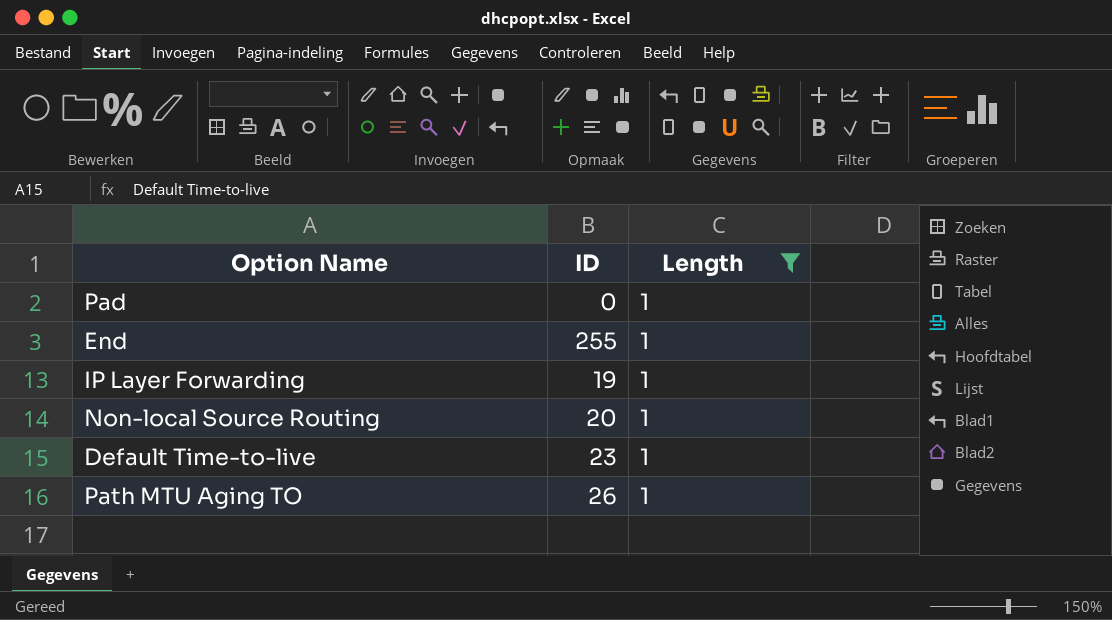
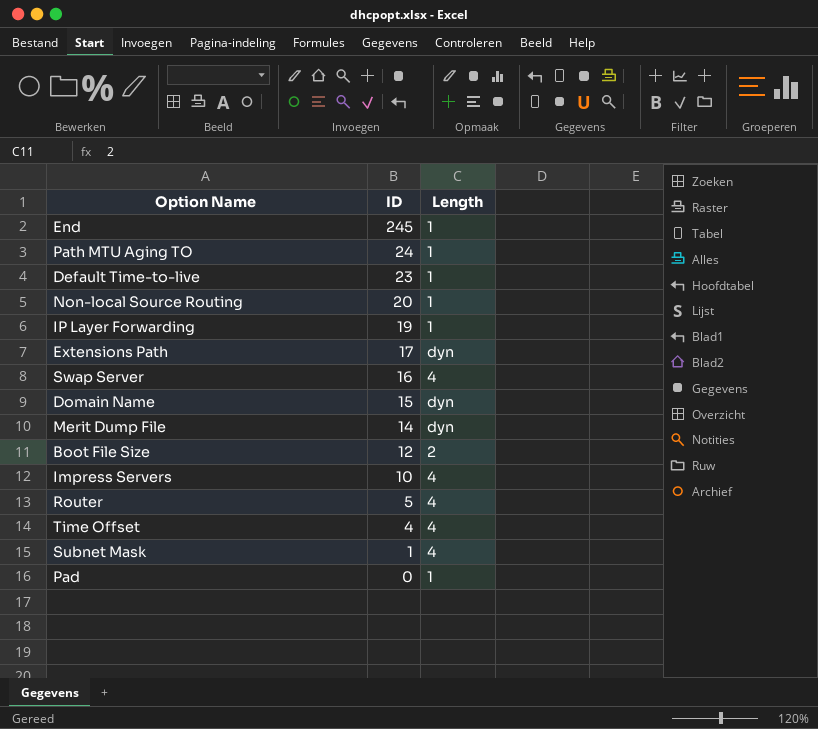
filter: Length = 1 -> none
row order: none -> ID descending
End | ID: 255 -> 245
Path MTU Aging TO | ID: 26 -> 24

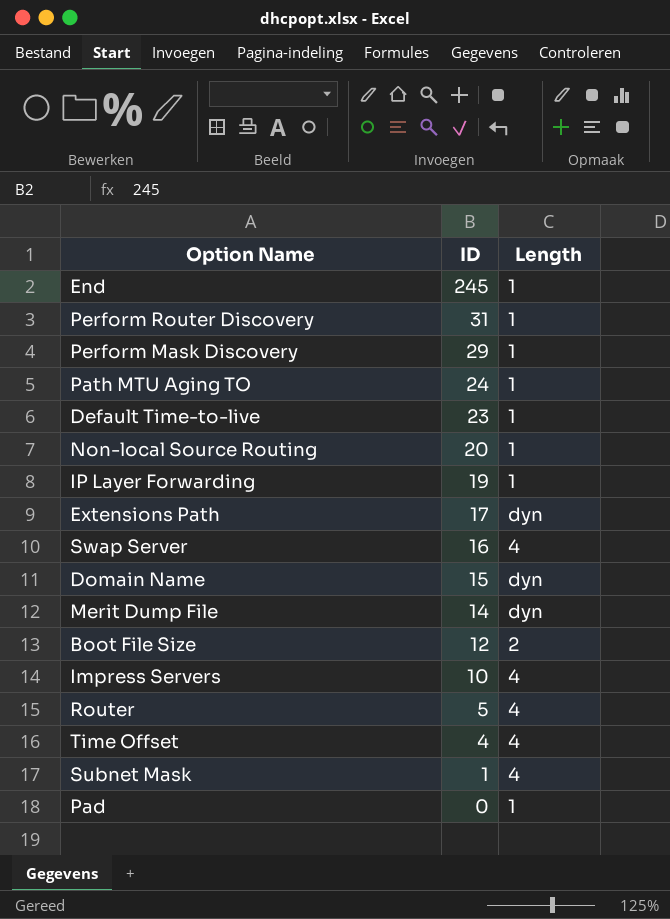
row Perform Router Discovery: none -> 31 | 1
row Perform Mask Discovery: none -> 29 | 1

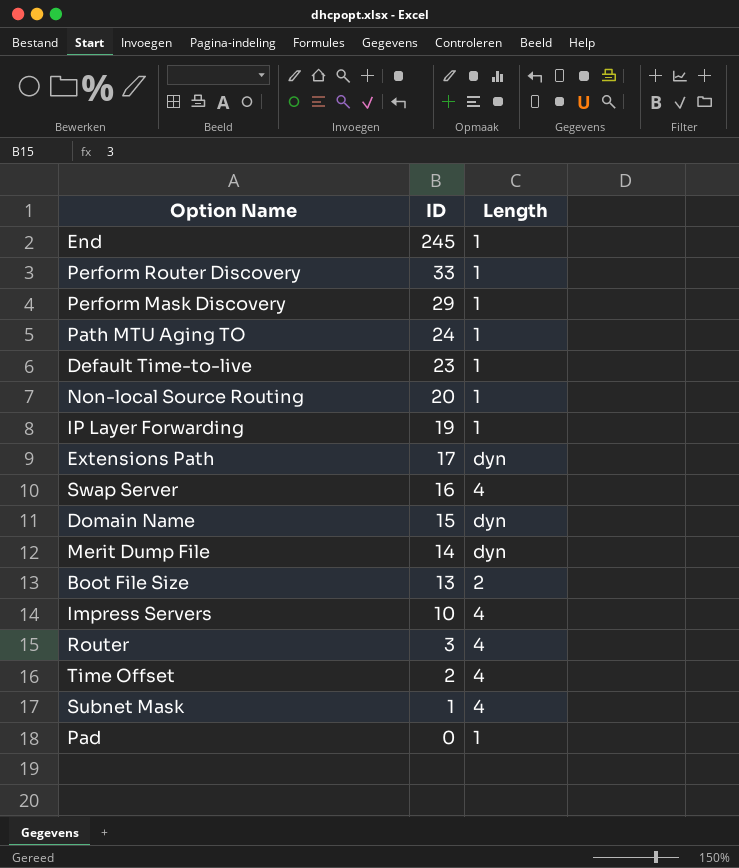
Perform Router Discovery | ID: 31 -> 33
Boot File Size | ID: 12 -> 13
Router | ID: 5 -> 3
Time Offset | ID: 4 -> 2

